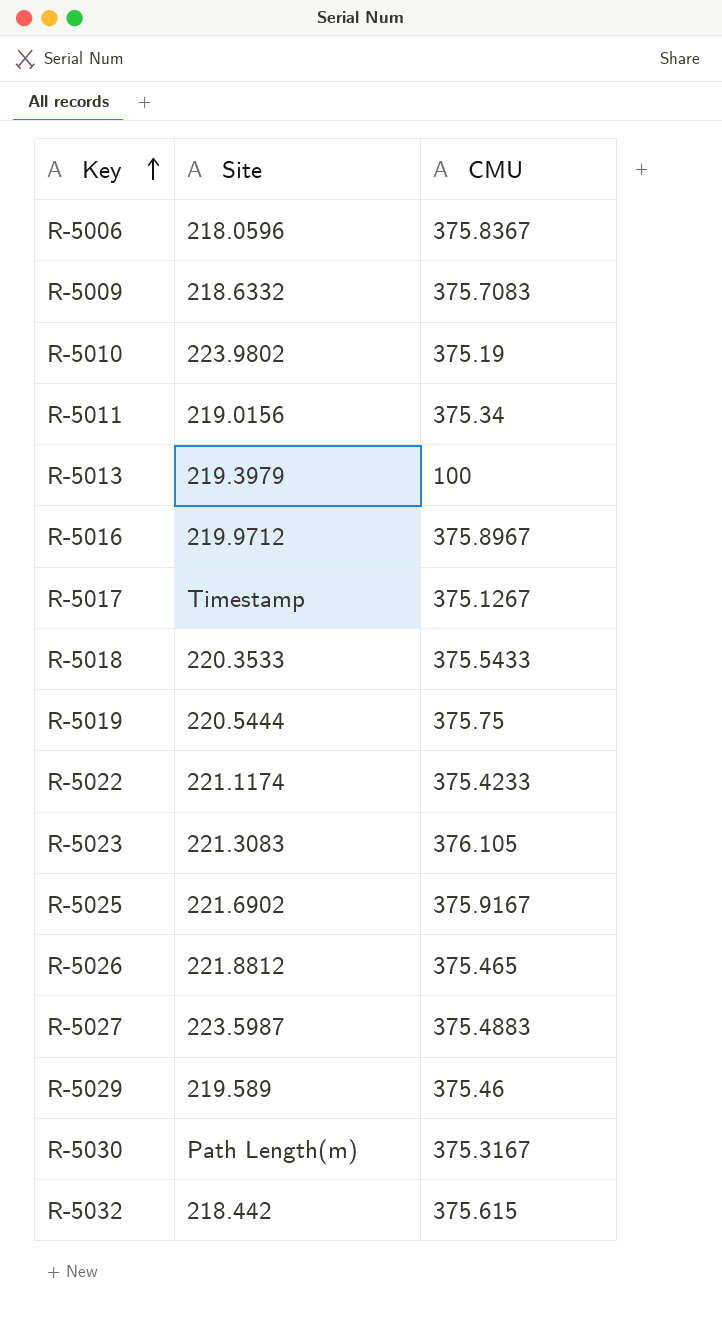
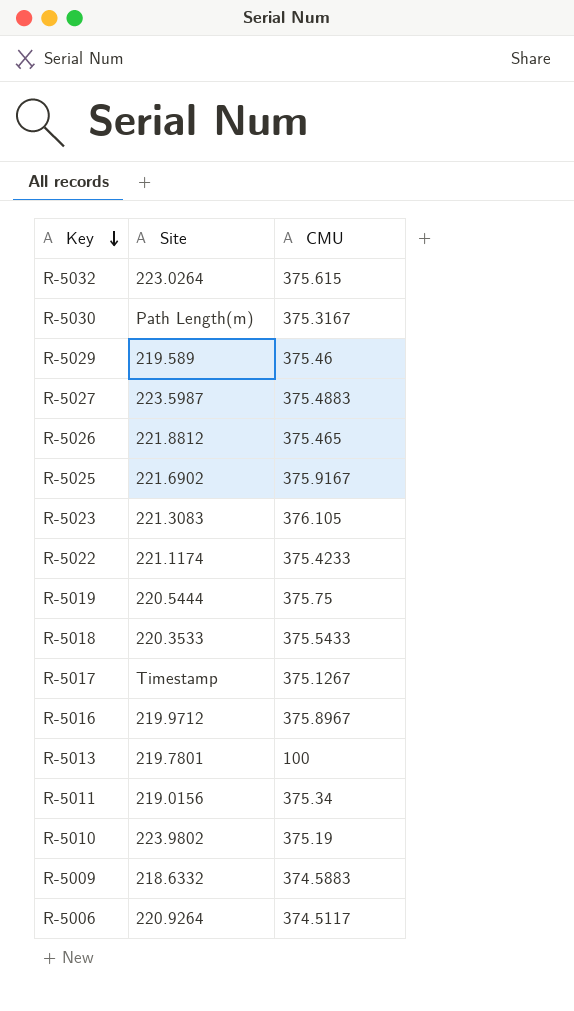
row order: Key ascending -> Key descending
R-5032 | Site: 218.442 -> 223.0264
R-5013 | Site: 219.3979 -> 219.7801
R-5009 | CMU: 375.7083 -> 374.5883
R-5006 | Site: 218.0596 -> 220.9264
R-5006 | CMU: 375.8367 -> 374.5117

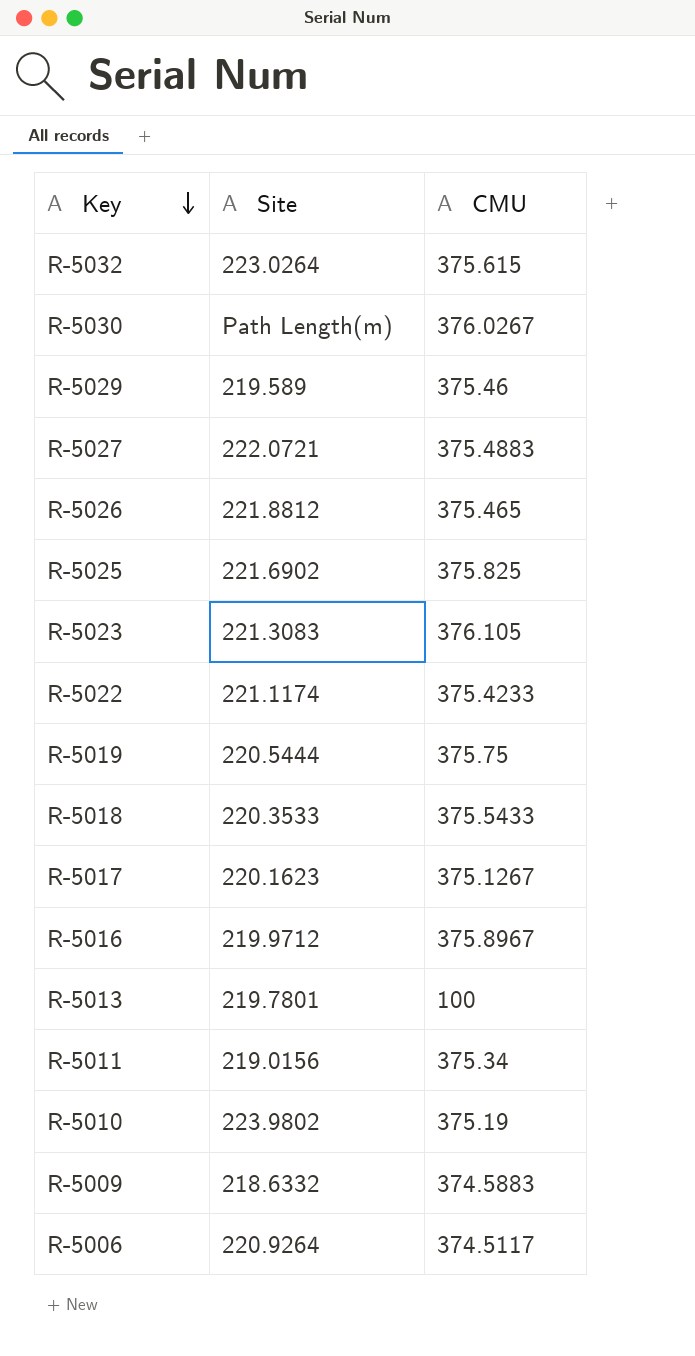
R-5030 | CMU: 375.3167 -> 376.0267
R-5027 | Site: 223.5987 -> 222.0721
R-5025 | CMU: 375.9167 -> 375.825
R-5017 | Site: Timestamp -> 220.1623

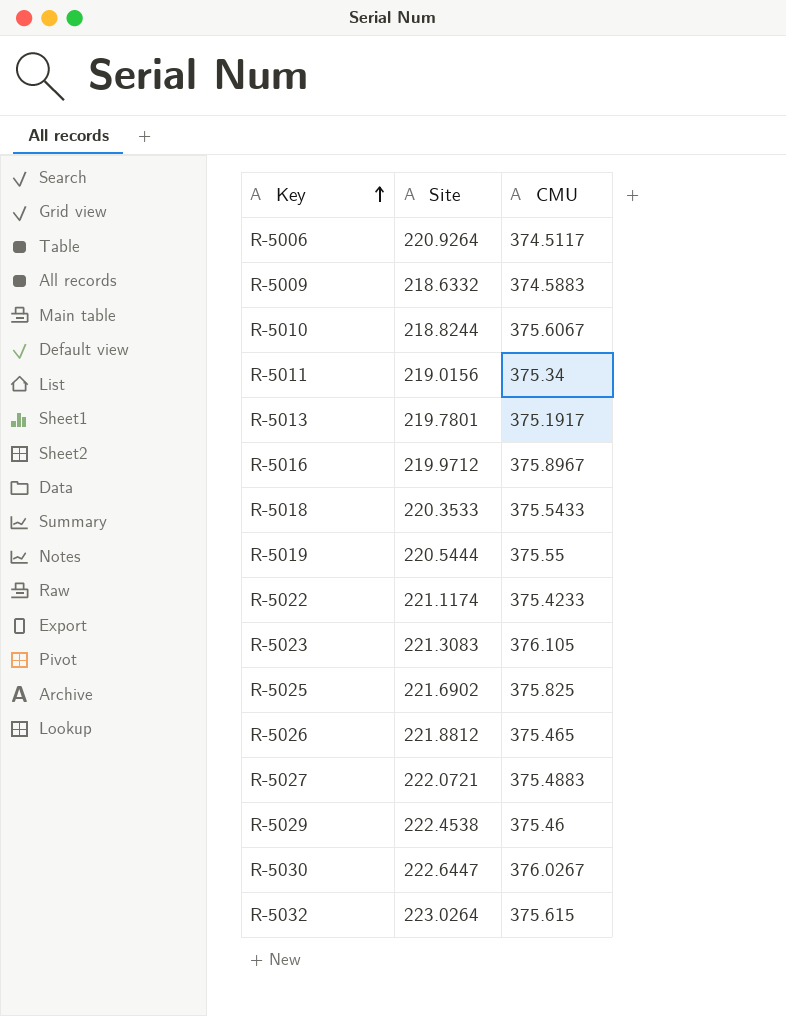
row order: Key descending -> Key ascending
row R-5017: 220.1623 | 375.1267 -> none
R-5010 | Site: 223.9802 -> 218.8244
R-5010 | CMU: 375.19 -> 375.6067
R-5013 | CMU: 100 -> 375.1917
R-5019 | CMU: 375.75 -> 375.55
R-5029 | Site: 219.589 -> 222.4538
R-5030 | Site: Path Length(m) -> 222.6447

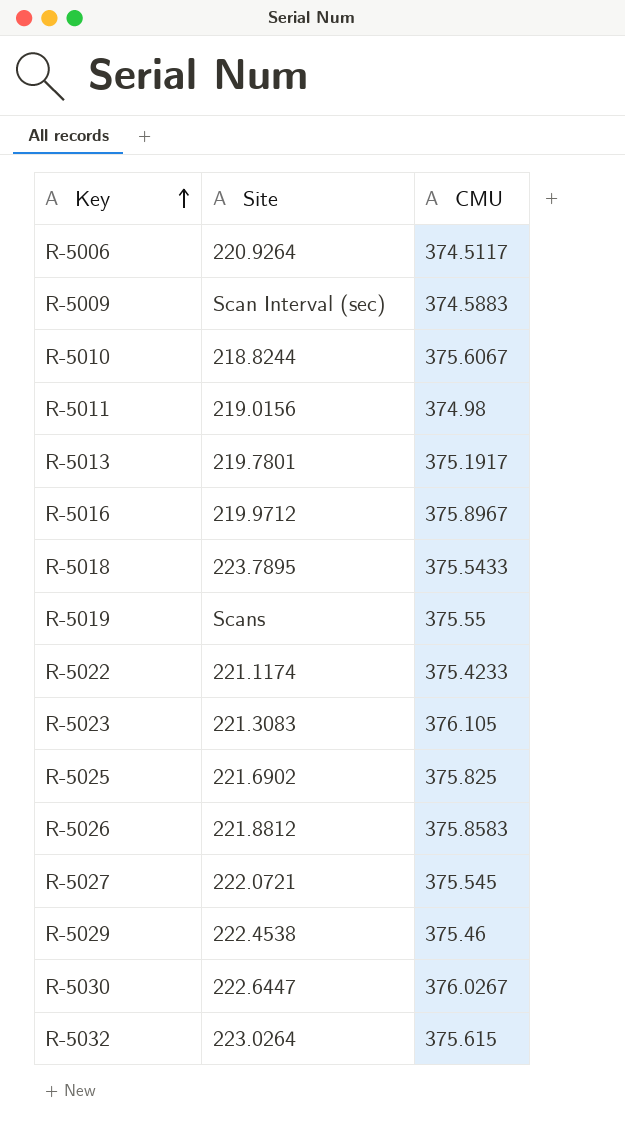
R-5009 | Site: 218.6332 -> Scan Interval (sec)
R-5011 | CMU: 375.34 -> 374.98
R-5018 | Site: 220.3533 -> 223.7895
R-5019 | Site: 220.5444 -> Scans
R-5026 | CMU: 375.465 -> 375.8583
R-5027 | CMU: 375.4883 -> 375.545

